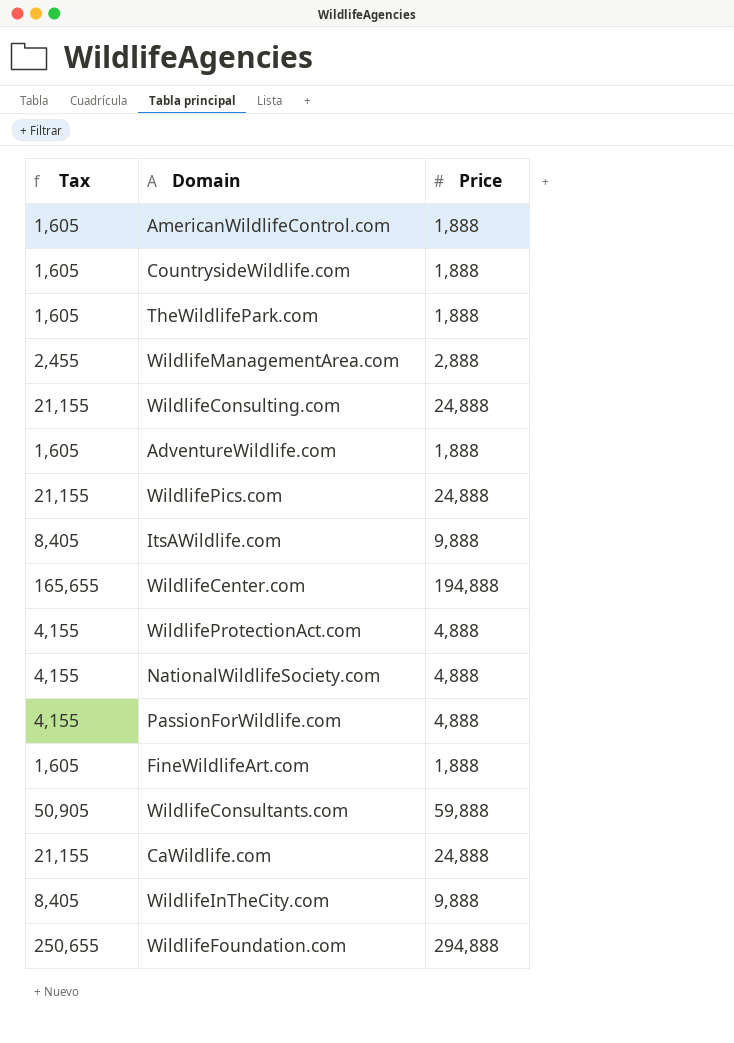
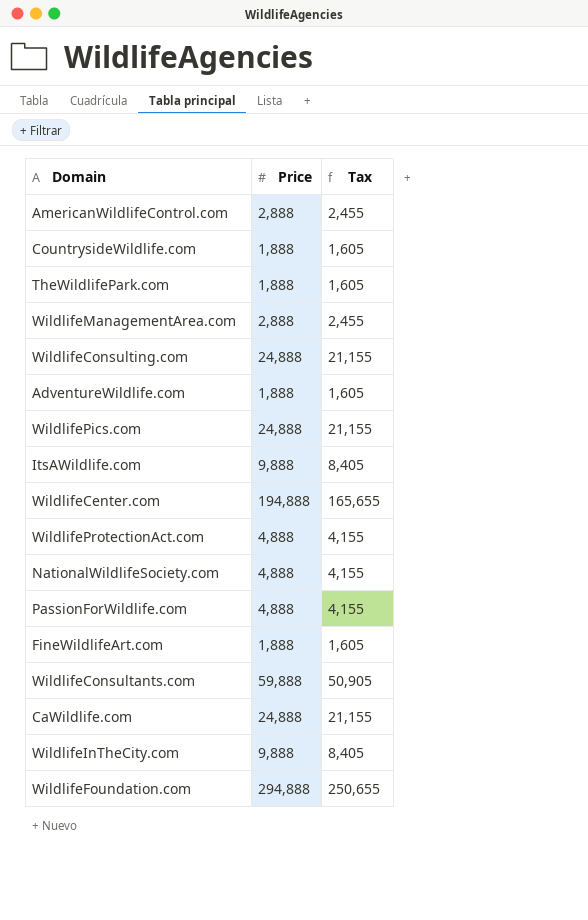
column Tax | position: 1 -> 3
AmericanWildlifeControl.com | Price: 1,888 -> 2,888
AmericanWildlifeControl.com | Tax: 1,605 -> 2,455

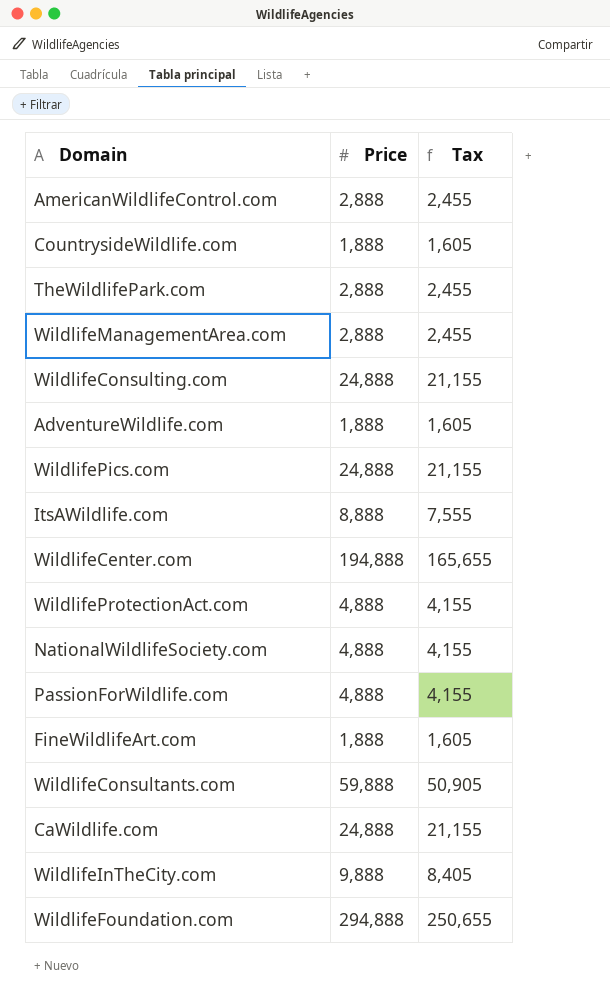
TheWildlifePark.com | Price: 1,888 -> 2,888
TheWildlifePark.com | Tax: 1,605 -> 2,455
ItsAWildlife.com | Price: 9,888 -> 8,888
ItsAWildlife.com | Tax: 8,405 -> 7,555

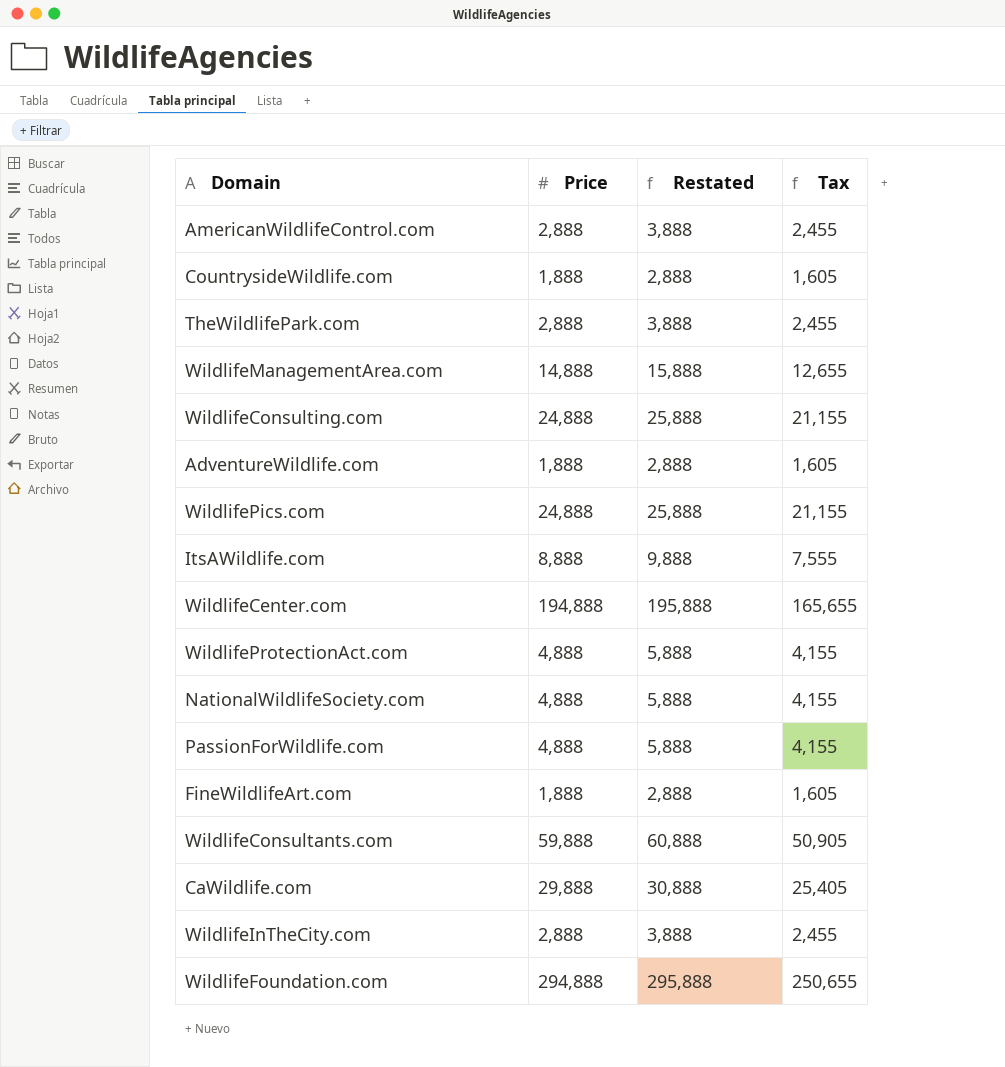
column Restated | formula: none -> [Price] + 1000
WildlifeManagementArea.com | Price: 2,888 -> 14,888
WildlifeManagementArea.com | Tax: 2,455 -> 12,655
CaWildlife.com | Price: 24,888 -> 29,888
CaWildlife.com | Tax: 21,155 -> 25,405
WildlifeInTheCity.com | Price: 9,888 -> 2,888
WildlifeInTheCity.com | Tax: 8,405 -> 2,455

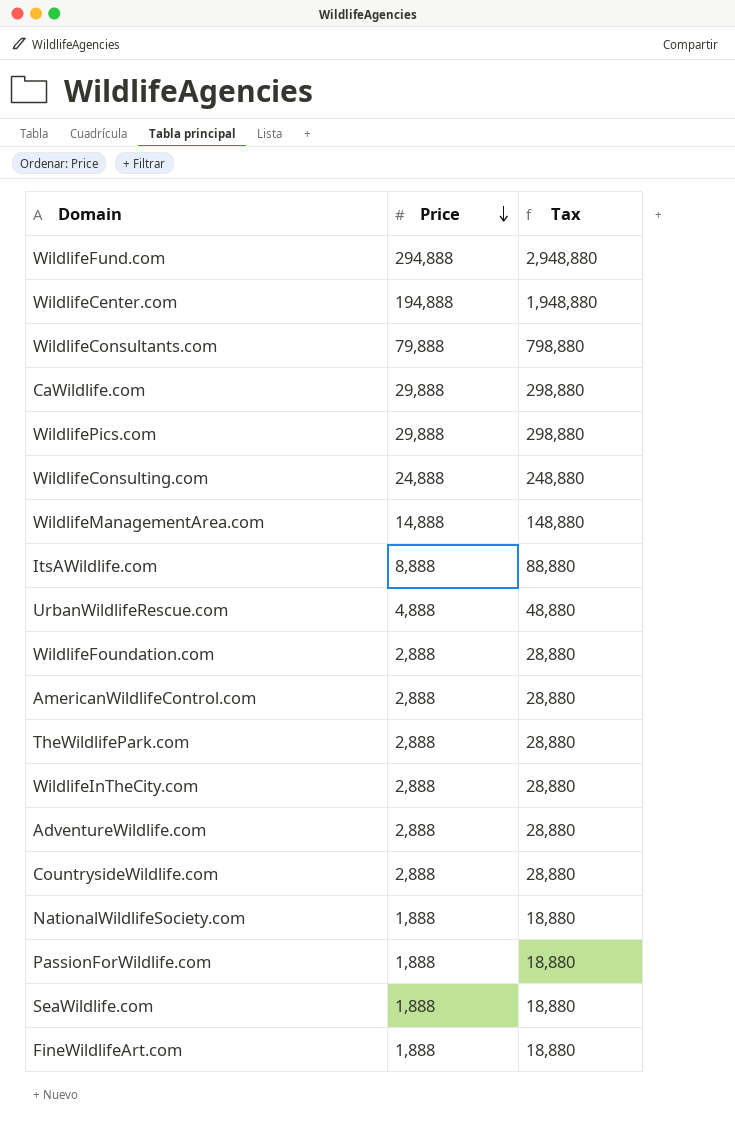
row order: none -> Price descending
column Restated | formula: [Price] + 1000 -> none
column Tax | formula: [Price] * 0.85 -> [Price] * 10
row WildlifeProtectionAct.com: 4,888 | 5,888 | 4,155 -> none
row WildlifeFund.com: none -> 294,888 | 2,948,880
WildlifeConsultants.com | Price: 59,888 -> 79,888
WildlifePics.com | Price: 24,888 -> 29,888
row UrbanWildlifeRescue.com: none -> 4,888 | 48,880
WildlifeFoundation.com | Price: 294,888 -> 2,888
AdventureWildlife.com | Price: 1,888 -> 2,888
CountrysideWildlife.com | Price: 1,888 -> 2,888
NationalWildlifeSociety.com | Price: 4,888 -> 1,888
PassionForWildlife.com | Price: 4,888 -> 1,888
row SeaWildlife.com: none -> 1,888 | 18,880

